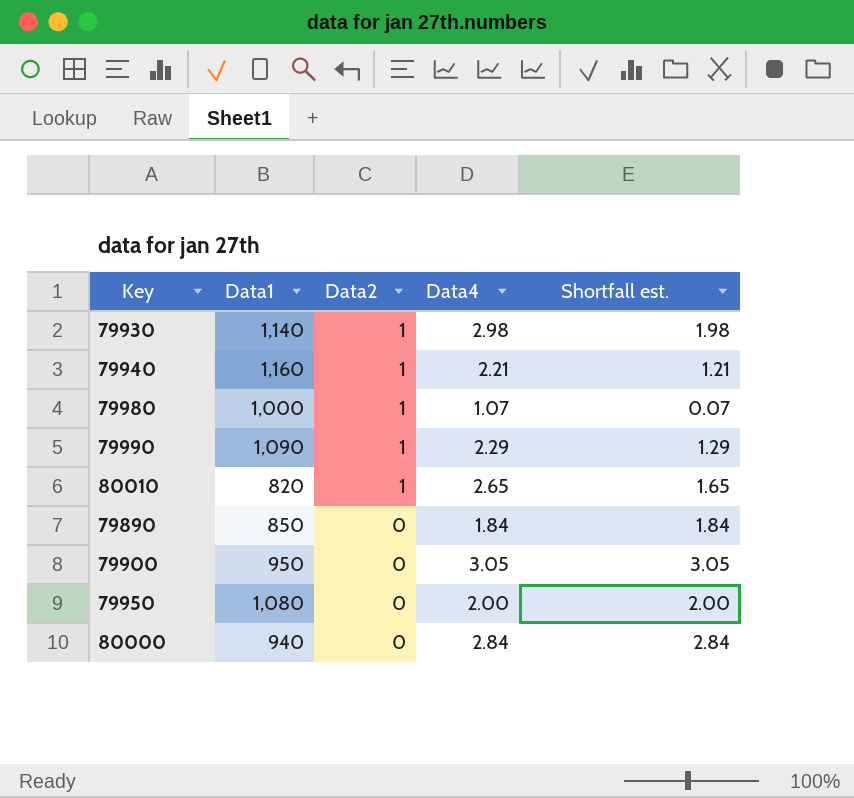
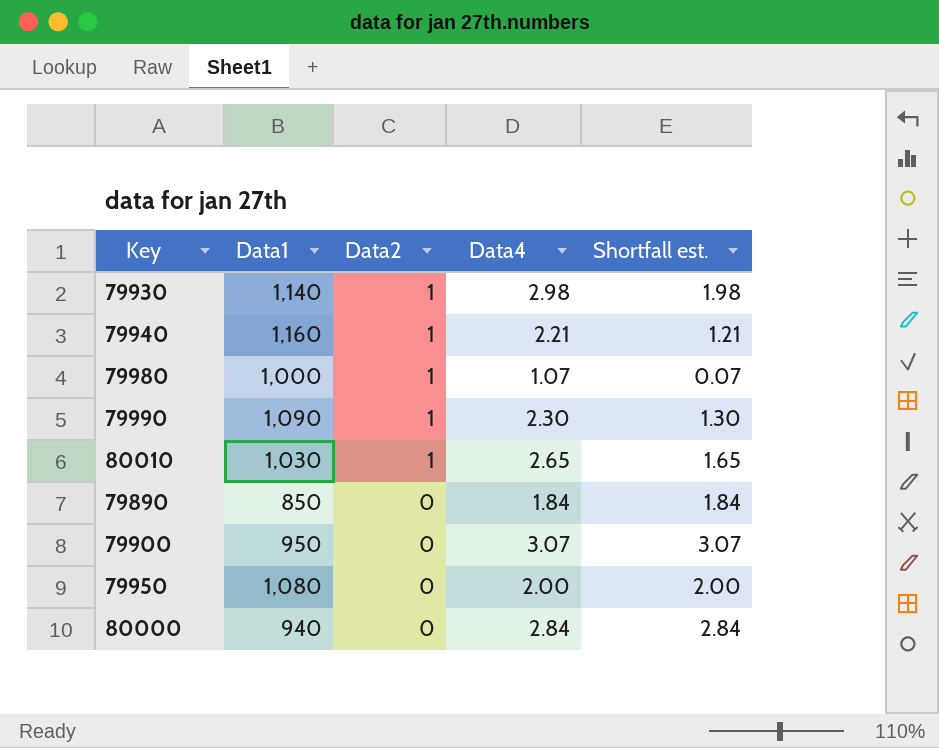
79990 | Data4: 2.29 -> 2.30
79990 | Shortfall est.: 1.29 -> 1.30
80010 | Data1: 820 -> 1,030
79900 | Data4: 3.05 -> 3.07
79900 | Shortfall est.: 3.05 -> 3.07

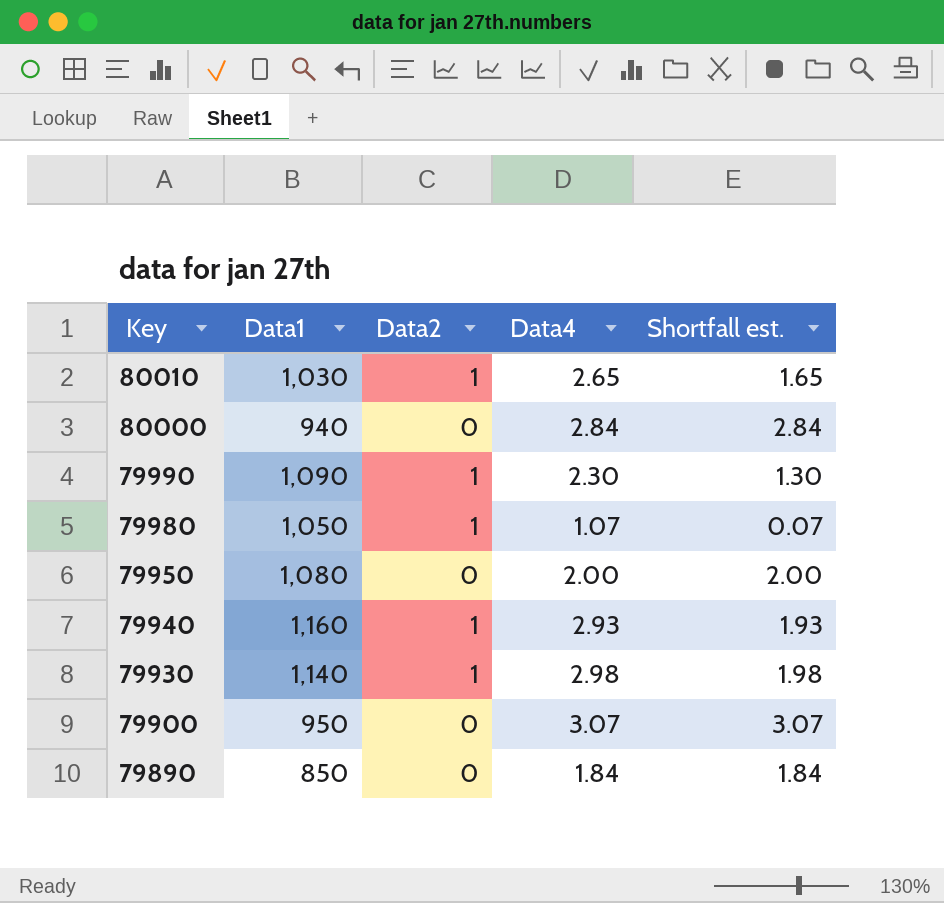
row order: Data2 descending -> Key descending
79980 | Data1: 1,000 -> 1,050
79940 | Data4: 2.21 -> 2.93
79940 | Shortfall est.: 1.21 -> 1.93

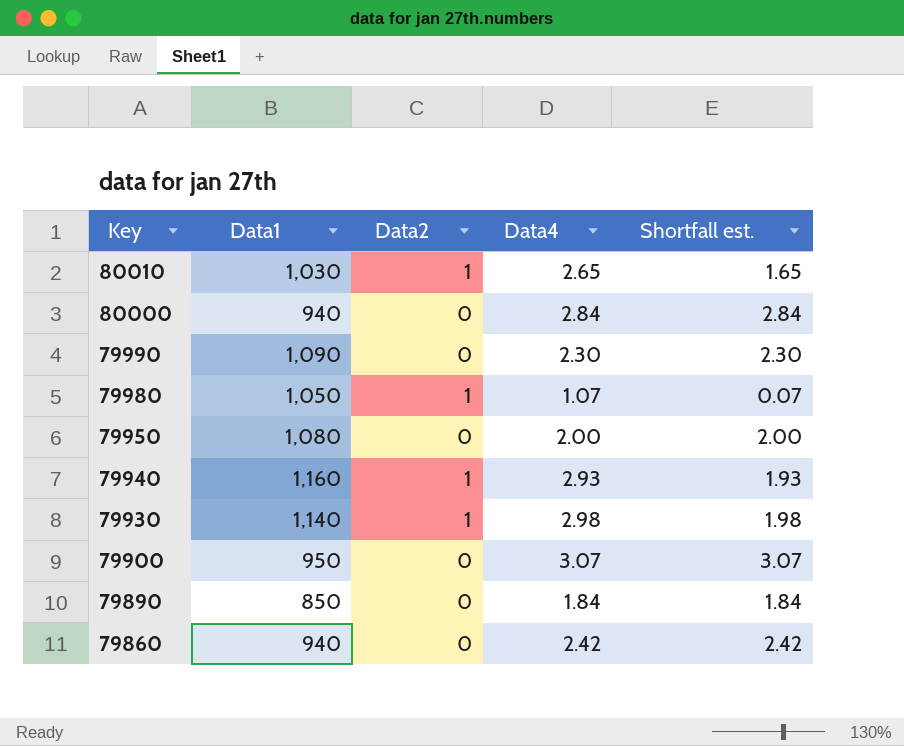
79990 | Data2: 1 -> 0
79990 | Shortfall est.: 1.30 -> 2.30
row 79860: none -> 940 | 0 | 2.42 | 2.42

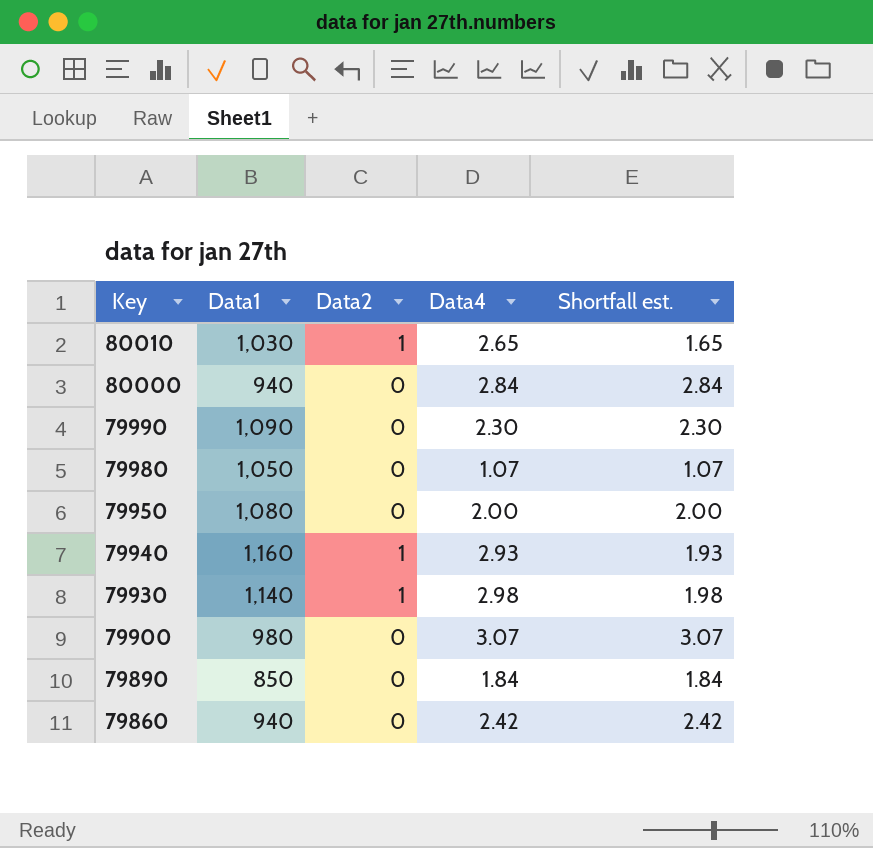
79980 | Data2: 1 -> 0
79980 | Shortfall est.: 0.07 -> 1.07
79900 | Data1: 950 -> 980

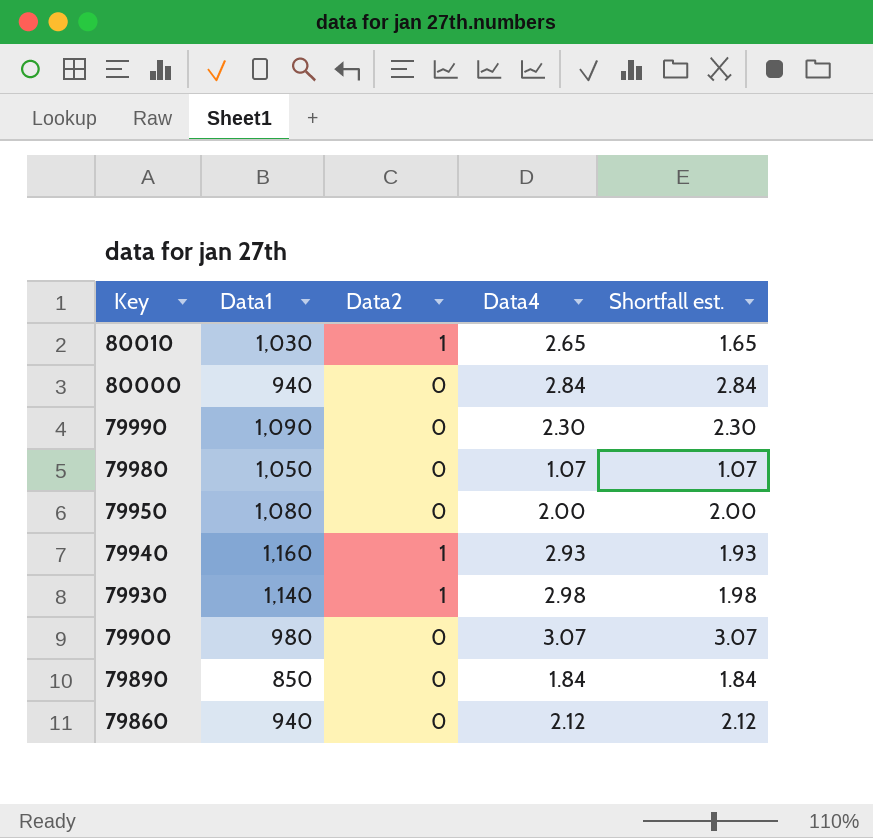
79860 | Data4: 2.42 -> 2.12
79860 | Shortfall est.: 2.42 -> 2.12

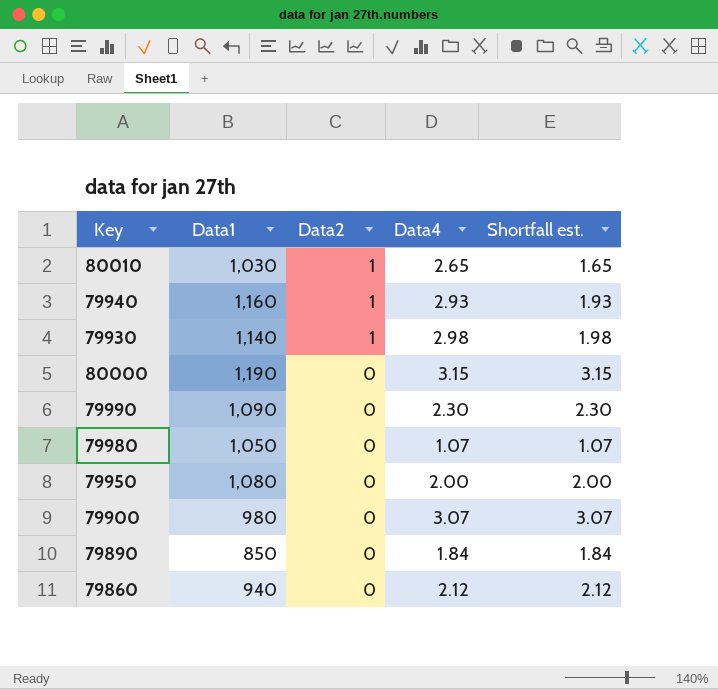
row order: Key descending -> Data2 descending
80000 | Data1: 940 -> 1,190
80000 | Data4: 2.84 -> 3.15
80000 | Shortfall est.: 2.84 -> 3.15

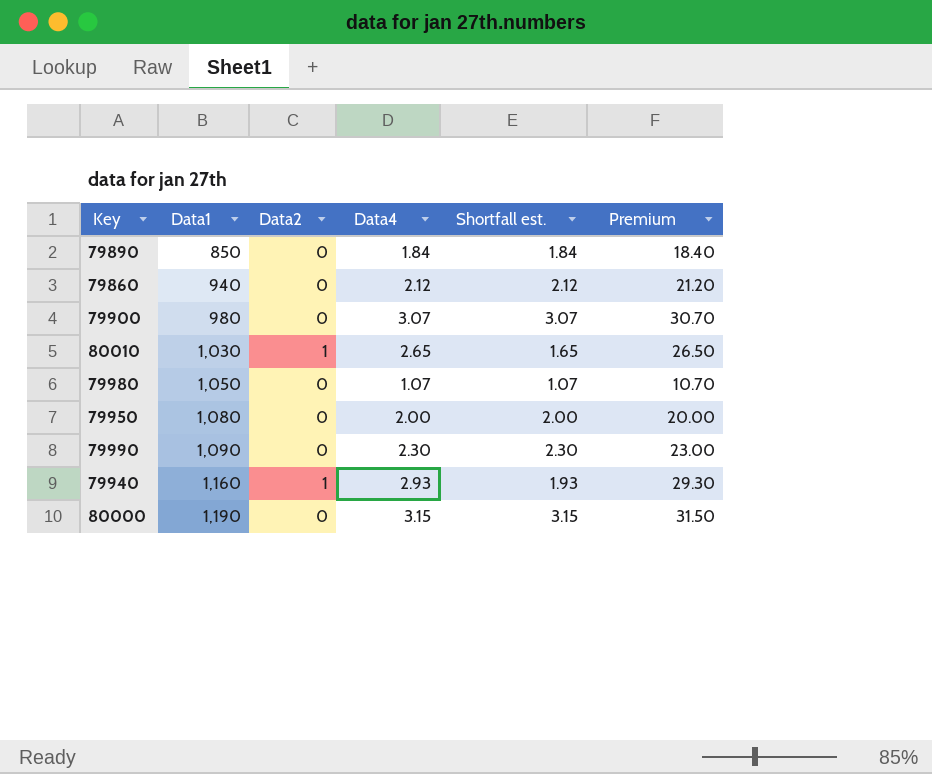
row order: Data2 descending -> Data1 ascending
column Premium | formula: none -> [Data4] * 10
row 79930: 1,140 | 1 | 2.98 | 1.98 -> none

